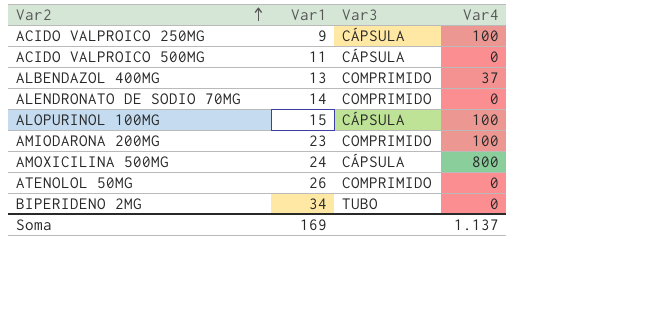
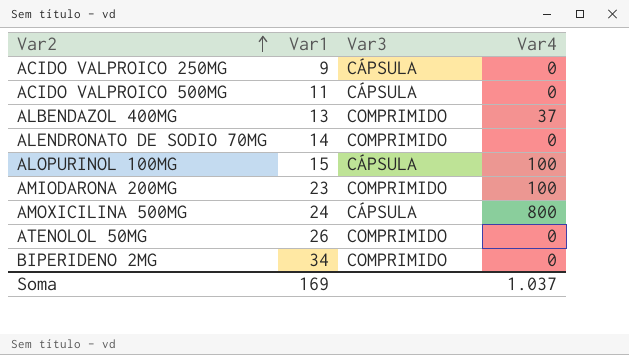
ACIDO VALPROICO 250MG | Var4: 100 -> 0
BIPERIDENO 2MG | Var3: TUBO -> COMPRIMIDO
Soma | Var4: 1.137 -> 1.037

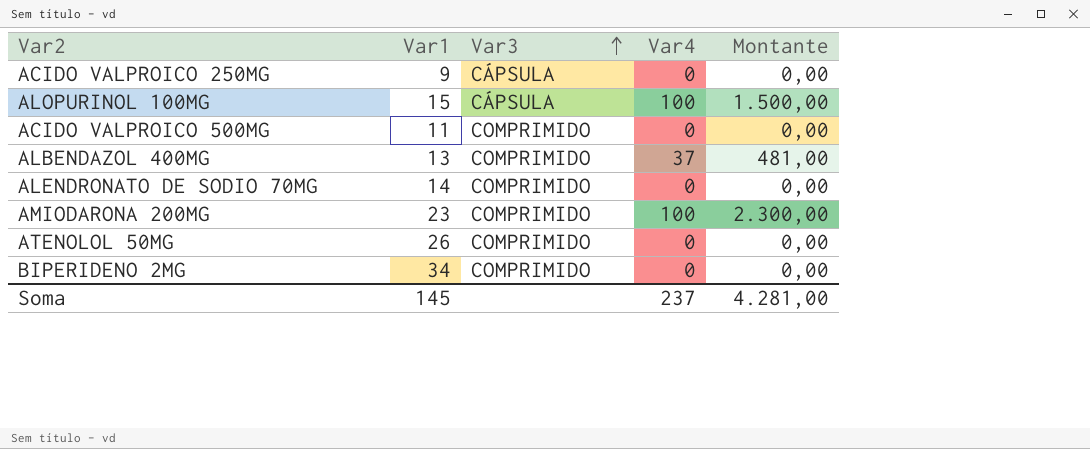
row order: Var2 ascending -> Var3 ascending
column Montante | formula: none -> [Var1] * [Var4]
row AMOXICILINA 500MG: 24 | CÁPSULA | 800 -> none
ACIDO VALPROICO 500MG | Var3: CÁPSULA -> COMPRIMIDO
Soma | Var1: 169 -> 145
Soma | Var4: 1.037 -> 237

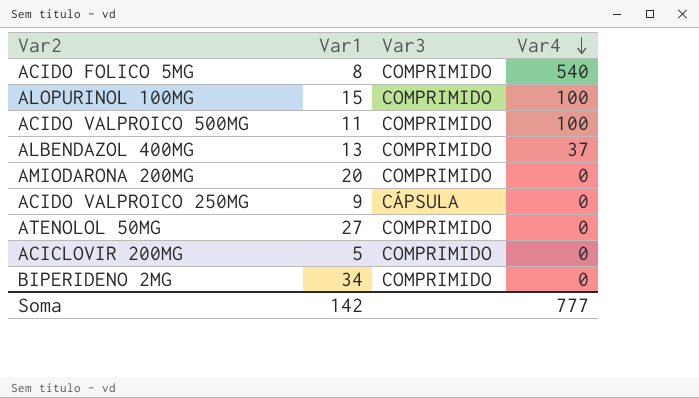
row order: Var3 ascending -> Var4 descending
column Montante | formula: [Var1] * [Var4] -> none
row ALENDRONATO DE SODIO 70MG: 14 | COMPRIMIDO | 0 | 0,00 -> none
row ACIDO FOLICO 5MG: none -> 8 | COMPRIMIDO | 540
ALOPURINOL 100MG | Var3: CÁPSULA -> COMPRIMIDO
ACIDO VALPROICO 500MG | Var4: 0 -> 100
AMIODARONA 200MG | Var1: 23 -> 20
AMIODARONA 200MG | Var4: 100 -> 0
ATENOLOL 50MG | Var1: 26 -> 27
row ACICLOVIR 200MG: none -> 5 | COMPRIMIDO | 0
Soma | Var1: 145 -> 142
Soma | Var4: 237 -> 777

